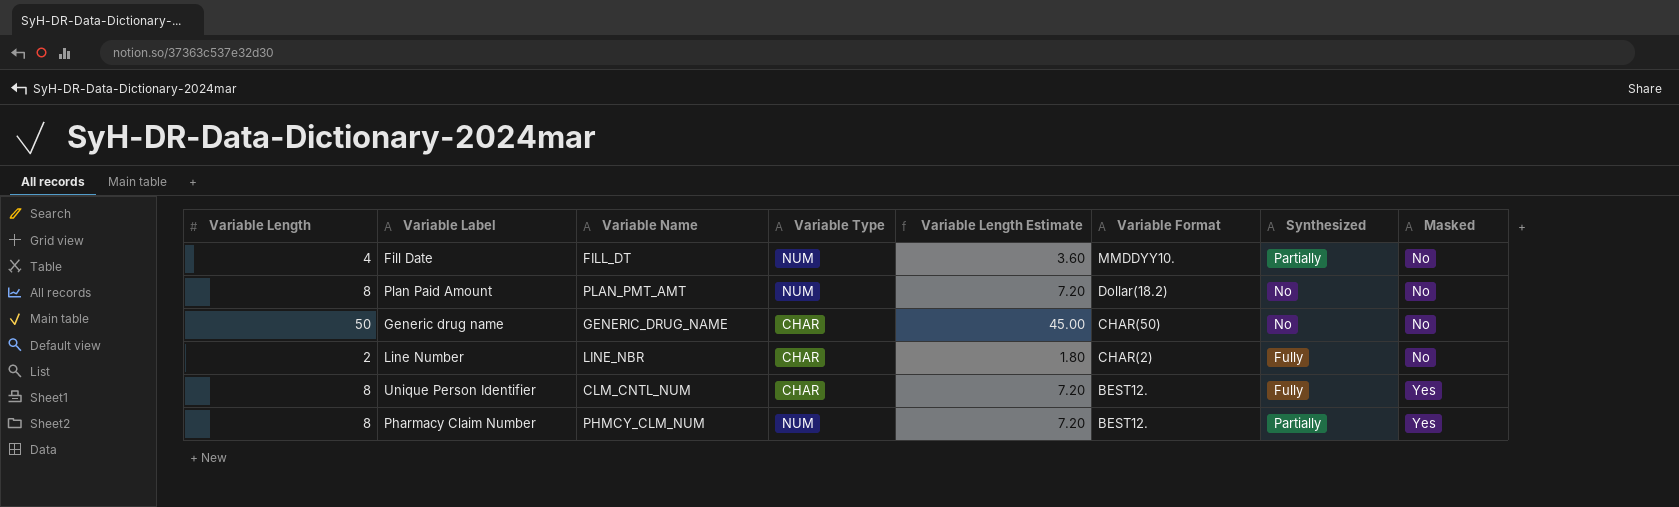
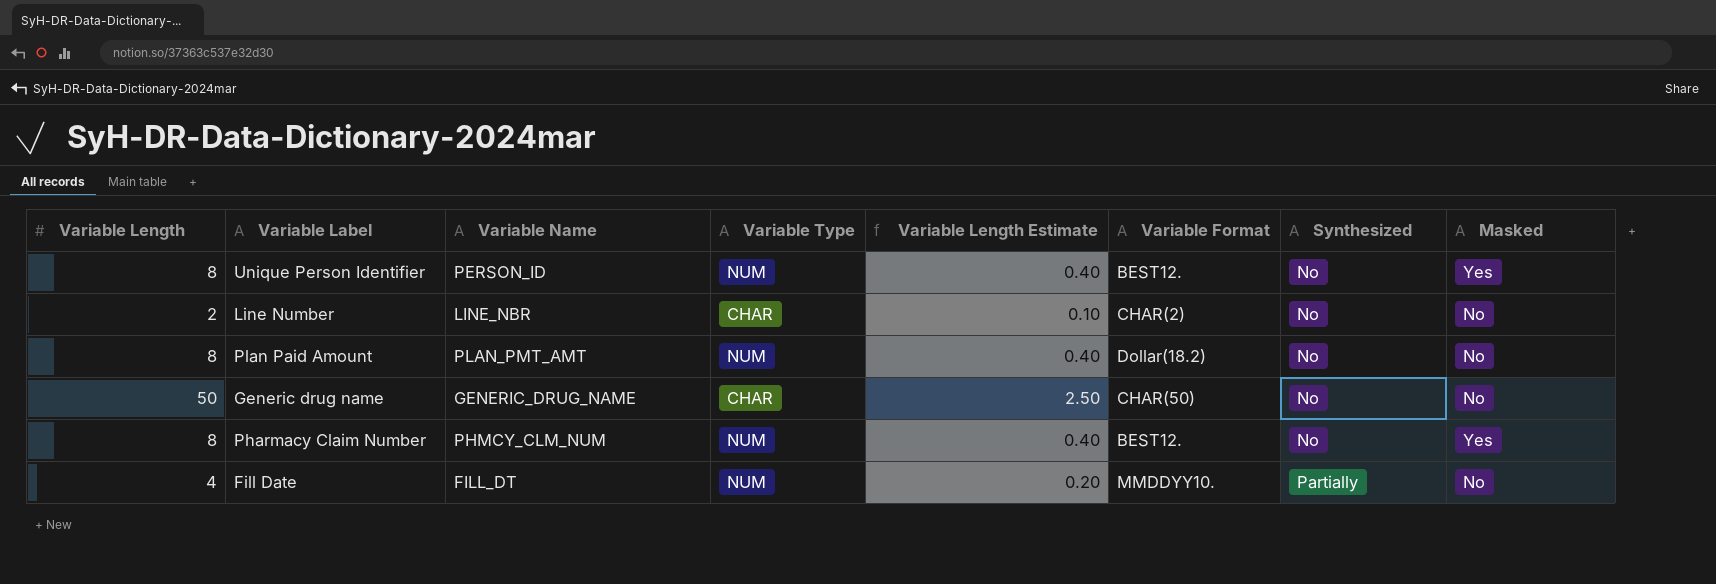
row order: Variable Format descending -> Synthesized ascending
column Variable Length Estimate | formula: [Variable Length] * 0.9 -> [Variable Length] * 0.05
Unique Person Identifier | Variable Name: CLM_CNTL_NUM -> PERSON_ID
Unique Person Identifier | Variable Type: CHAR -> NUM
Unique Person Identifier | Synthesized: Fully -> No
Line Number | Synthesized: Fully -> No
Pharmacy Claim Number | Synthesized: Partially -> No

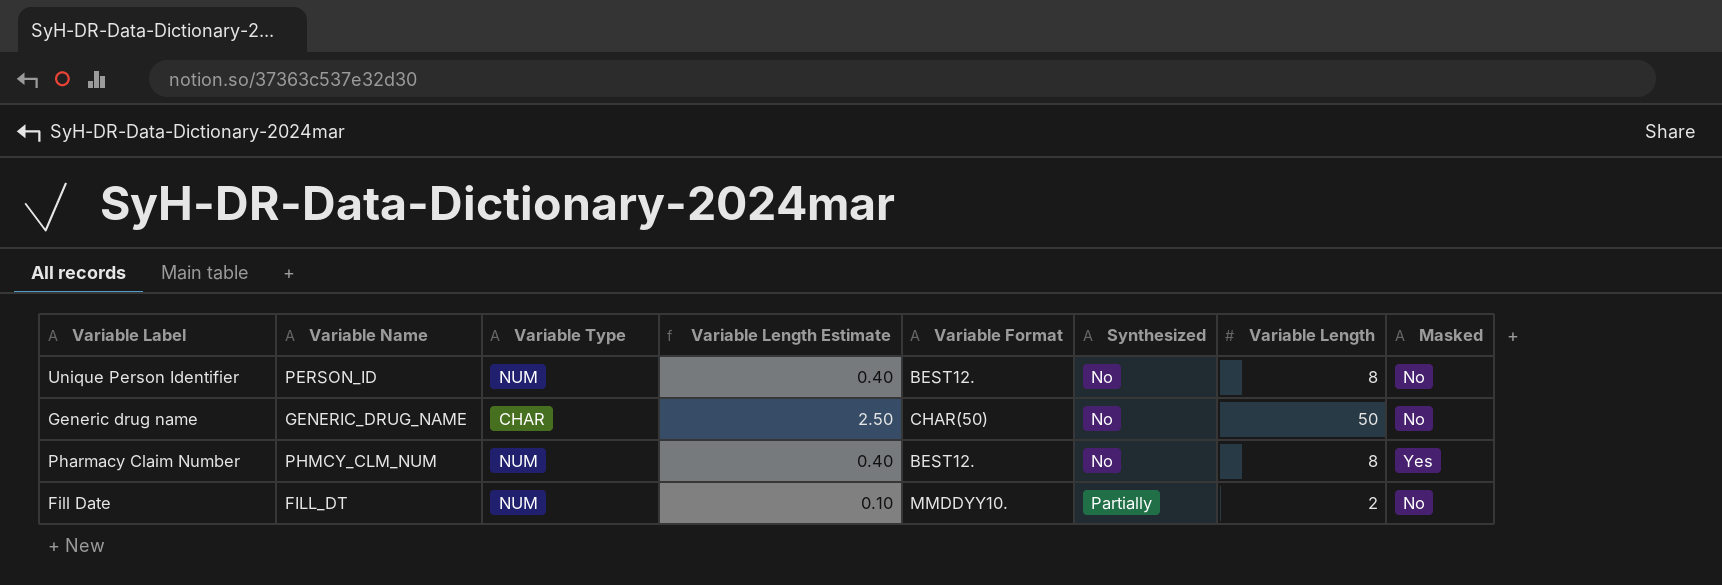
column Variable Length | position: 1 -> 7
row Line Number: 2 | LINE_NBR | CHAR | 0.10 | CHAR(2) | No | No -> none
row Plan Paid Amount: 8 | PLAN_PMT_AMT | NUM | 0.40 | Dollar(18.2) | No | No -> none
Unique Person Identifier | Masked: Yes -> No
Fill Date | Variable Length Estimate: 0.20 -> 0.10
Fill Date | Variable Length: 4 -> 2

